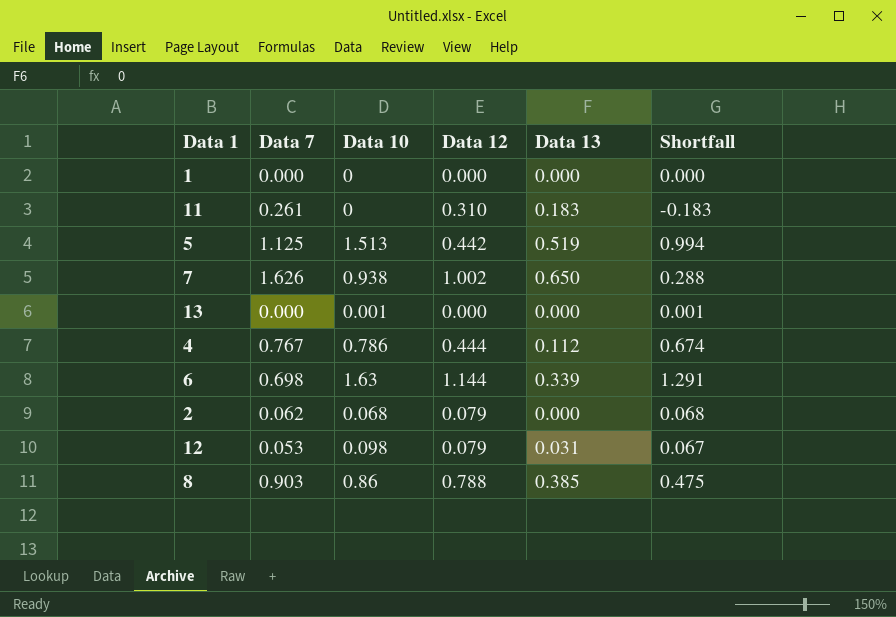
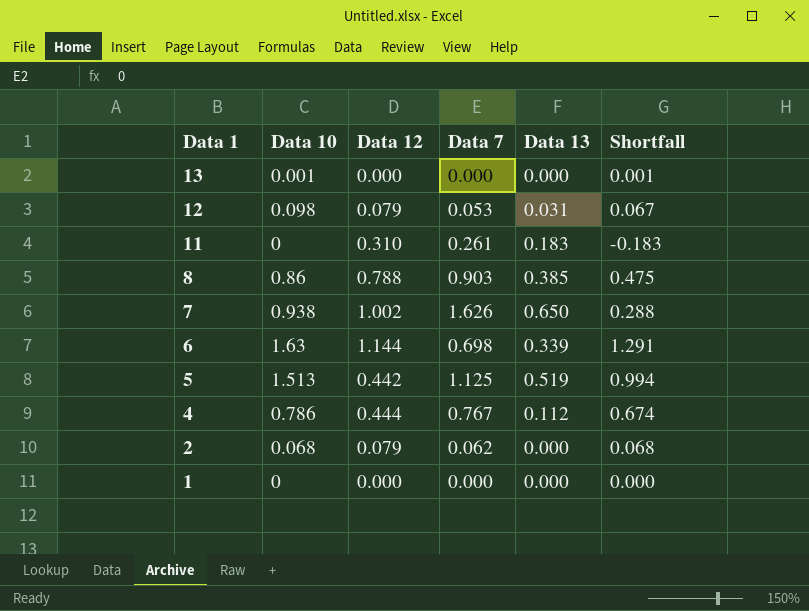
row order: none -> Data 1 descending
column Data 7 | position: 2 -> 4

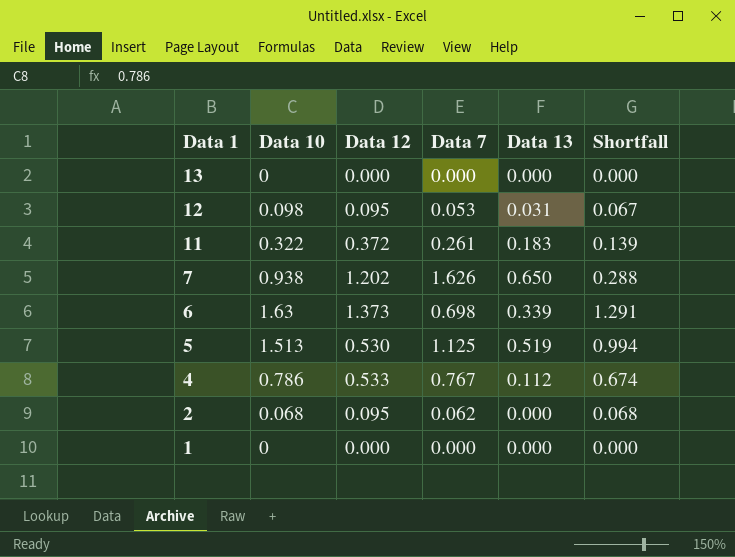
row 8: 0.86 | 0.788 | 0.903 | 0.385 | 0.475 -> none
13 | Data 10: 0.001 -> 0
13 | Shortfall: 0.001 -> 0.000
12 | Data 12: 0.079 -> 0.095
11 | Data 10: 0 -> 0.322
11 | Data 12: 0.310 -> 0.372
11 | Shortfall: -0.183 -> 0.139
7 | Data 12: 1.002 -> 1.202
6 | Data 12: 1.144 -> 1.373
5 | Data 12: 0.442 -> 0.530
4 | Data 12: 0.444 -> 0.533
2 | Data 12: 0.079 -> 0.095

